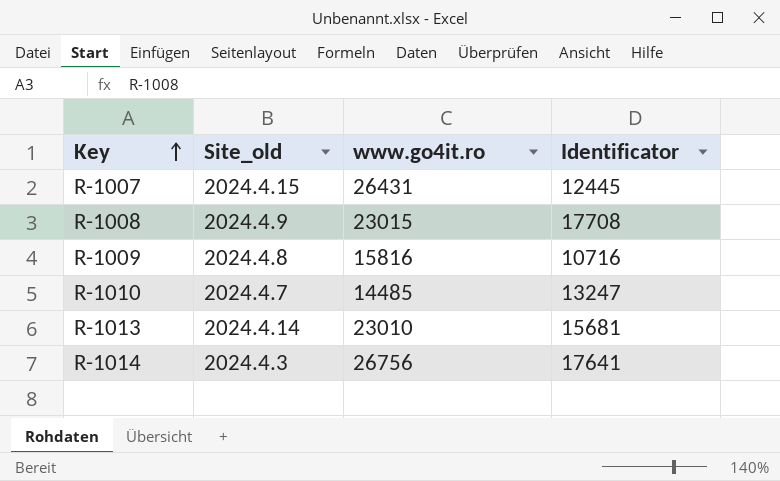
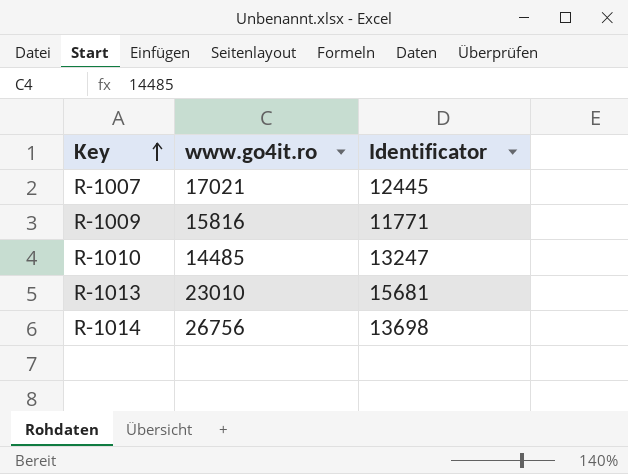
column Site_old | position: 2 -> none
row R-1008: 2024.4.9 | 23015 | 17708 -> none
R-1007 | www.go4it.ro: 26431 -> 17021
R-1009 | Identificator: 10716 -> 11771
R-1014 | Identificator: 17641 -> 13698

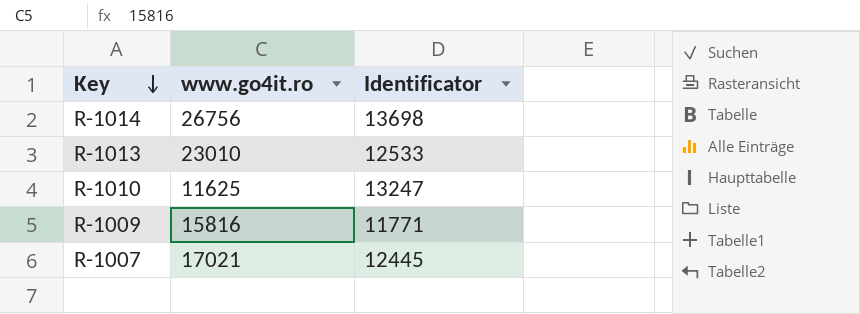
row order: Key ascending -> Key descending
R-1013 | Identificator: 15681 -> 12533
R-1010 | www.go4it.ro: 14485 -> 11625

